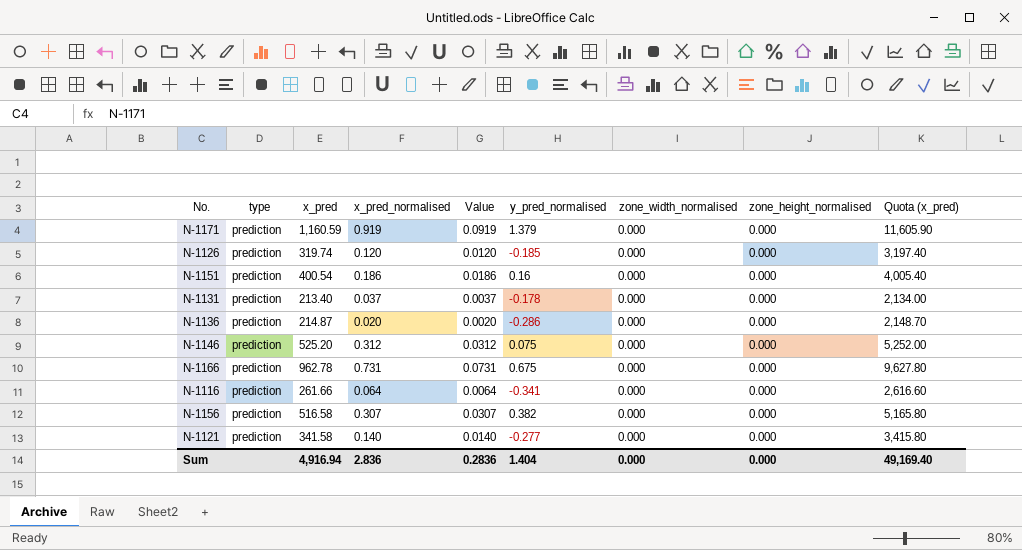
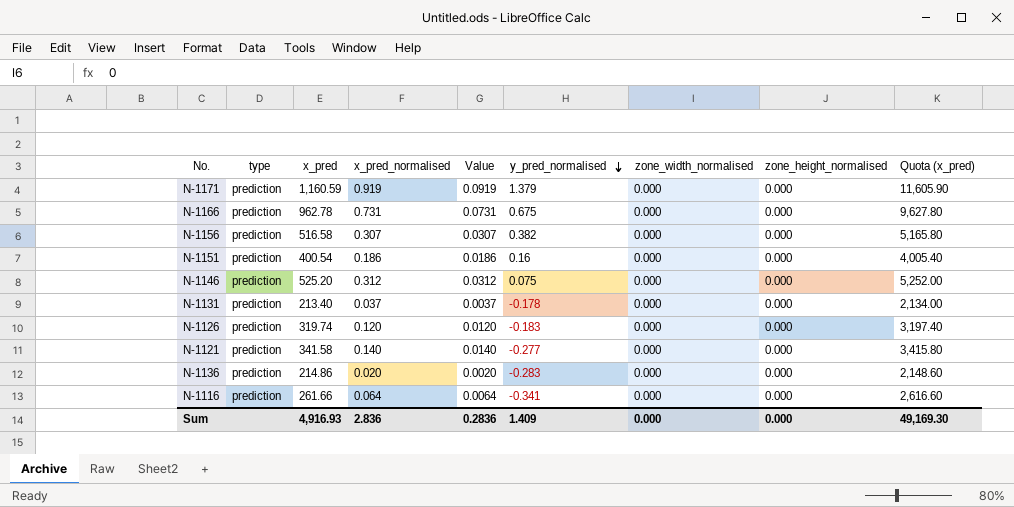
row order: none -> y_pred_normalised descending
N-1126 | y_pred_normalised: -0.185 -> -0.183
N-1136 | x_pred: 214.87 -> 214.86
N-1136 | y_pred_normalised: -0.286 -> -0.283
N-1136 | Quota (x_pred): 2,148.70 -> 2,148.60
Sum | x_pred: 4,916.94 -> 4,916.93
Sum | y_pred_normalised: 1.404 -> 1.409
Sum | Quota (x_pred): 49,169.40 -> 49,169.30

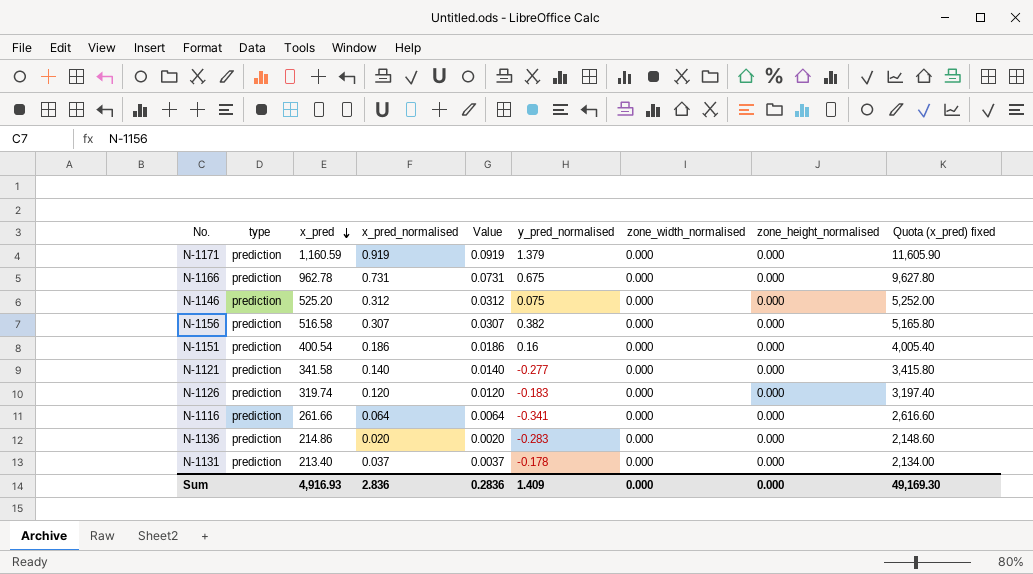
row order: y_pred_normalised descending -> x_pred descending
column name: Quota (x_pred) -> Quota (x_pred) fixed

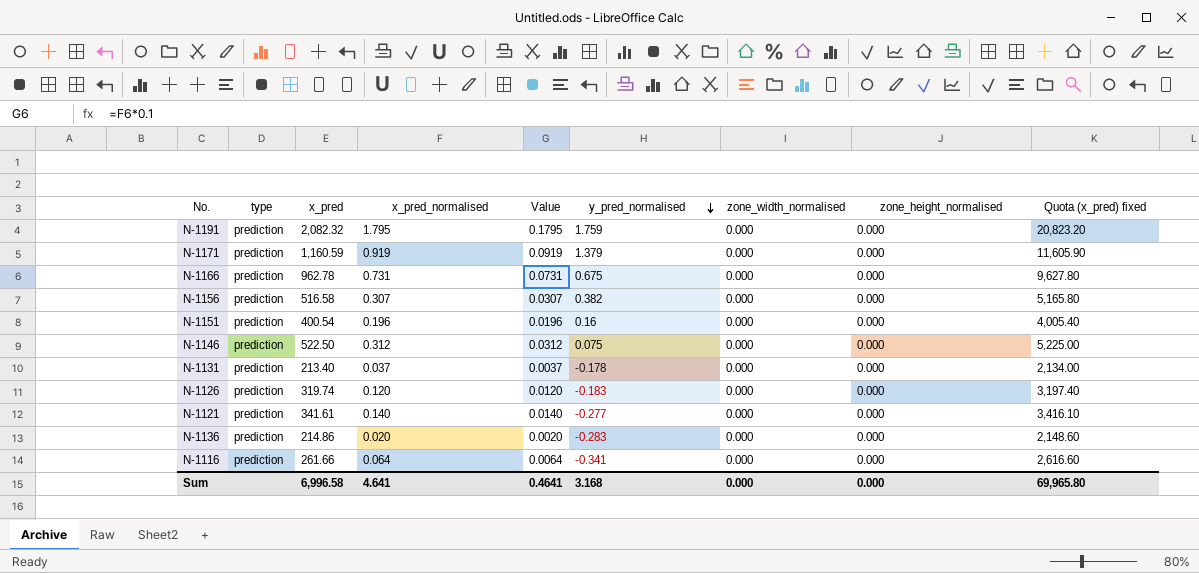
row order: x_pred descending -> y_pred_normalised descending
row N-1191: none -> prediction | 2,082.32 | 1.795 | 0.1795 | 1.759 | 0.000 | 0.000 | 20,823.20
N-1151 | x_pred_normalised: 0.186 -> 0.196
N-1151 | Value: 0.0186 -> 0.0196
N-1146 | x_pred: 525.20 -> 522.50
N-1146 | Quota (x_pred) fixed: 5,252.00 -> 5,225.00
N-1121 | x_pred: 341.58 -> 341.61
N-1121 | Quota (x_pred) fixed: 3,415.80 -> 3,416.10
Sum | x_pred: 4,916.93 -> 6,996.58
Sum | x_pred_normalised: 2.836 -> 4.641
Sum | Value: 0.2836 -> 0.4641
Sum | y_pred_normalised: 1.409 -> 3.168
Sum | Quota (x_pred) fixed: 49,169.30 -> 69,965.80

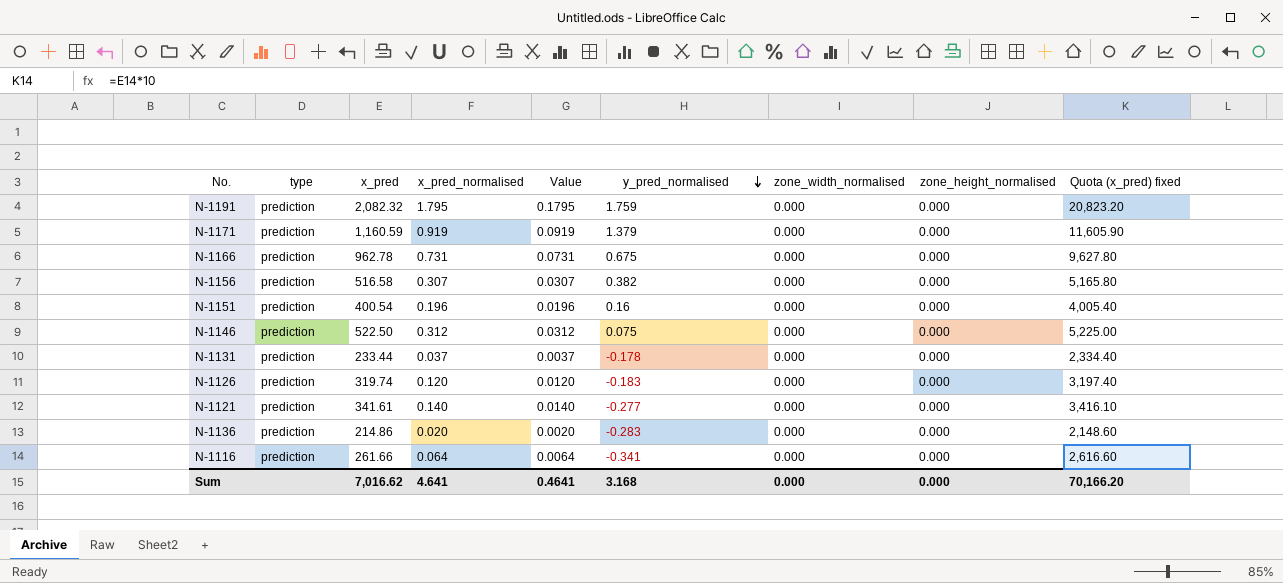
N-1131 | x_pred: 213.40 -> 233.44
N-1131 | Quota (x_pred) fixed: 2,134.00 -> 2,334.40
Sum | x_pred: 6,996.58 -> 7,016.62
Sum | Quota (x_pred) fixed: 69,965.80 -> 70,166.20

